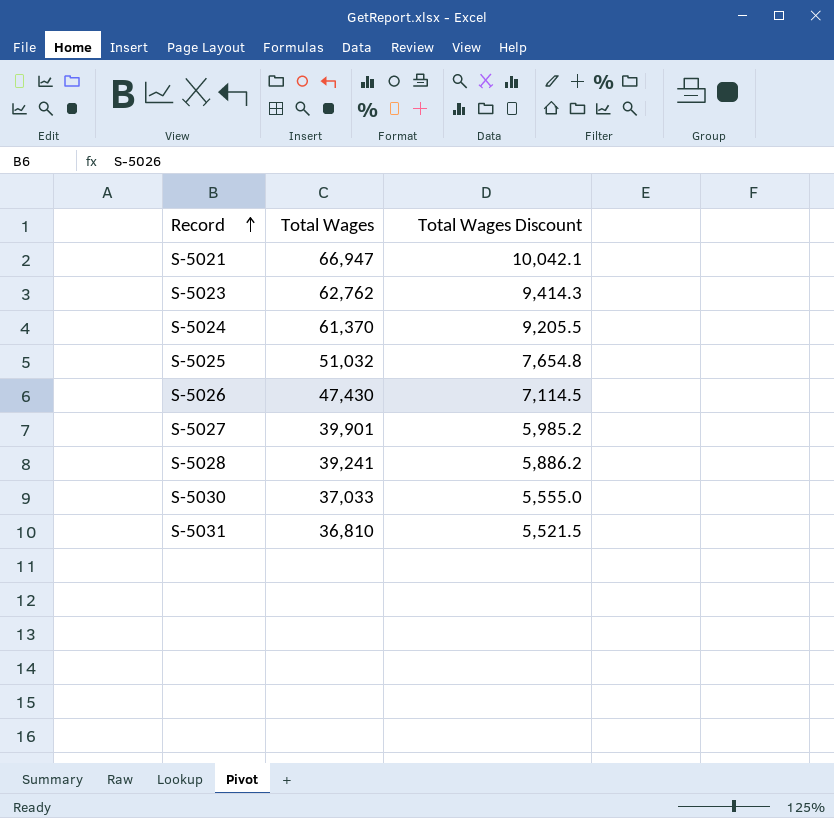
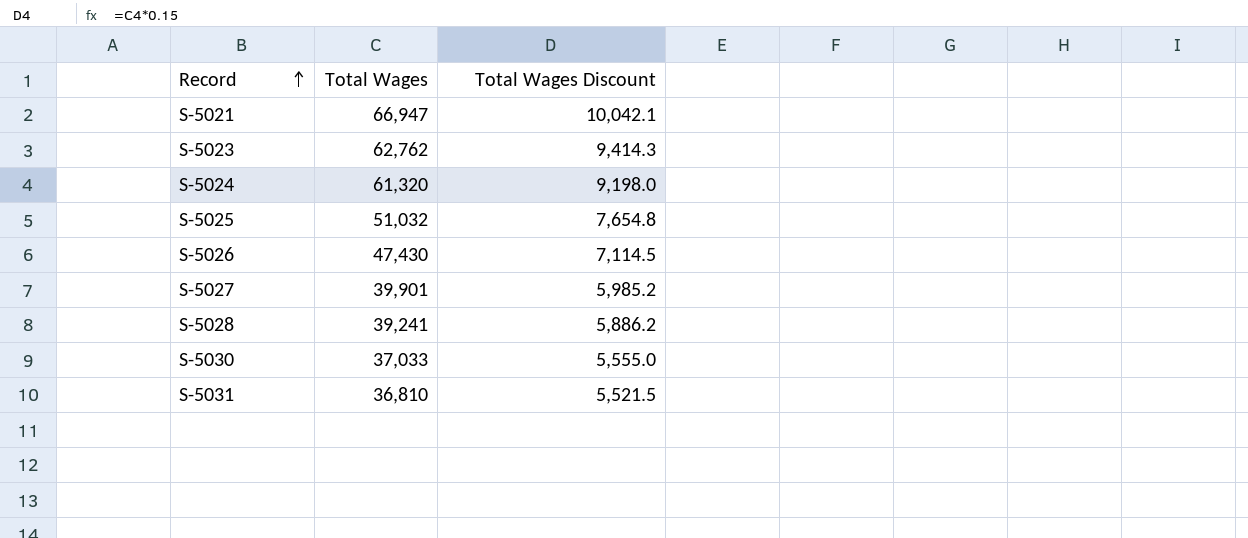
S-5024 | Total Wages: 61,370 -> 61,320
S-5024 | Total Wages Discount: 9,205.5 -> 9,198.0

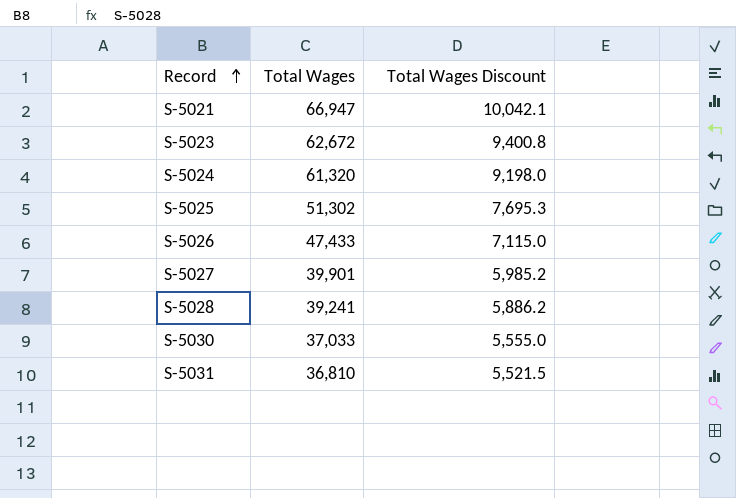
S-5023 | Total Wages: 62,762 -> 62,672
S-5023 | Total Wages Discount: 9,414.3 -> 9,400.8
S-5025 | Total Wages: 51,032 -> 51,302
S-5025 | Total Wages Discount: 7,654.8 -> 7,695.3
S-5026 | Total Wages: 47,430 -> 47,433
S-5026 | Total Wages Discount: 7,114.5 -> 7,115.0

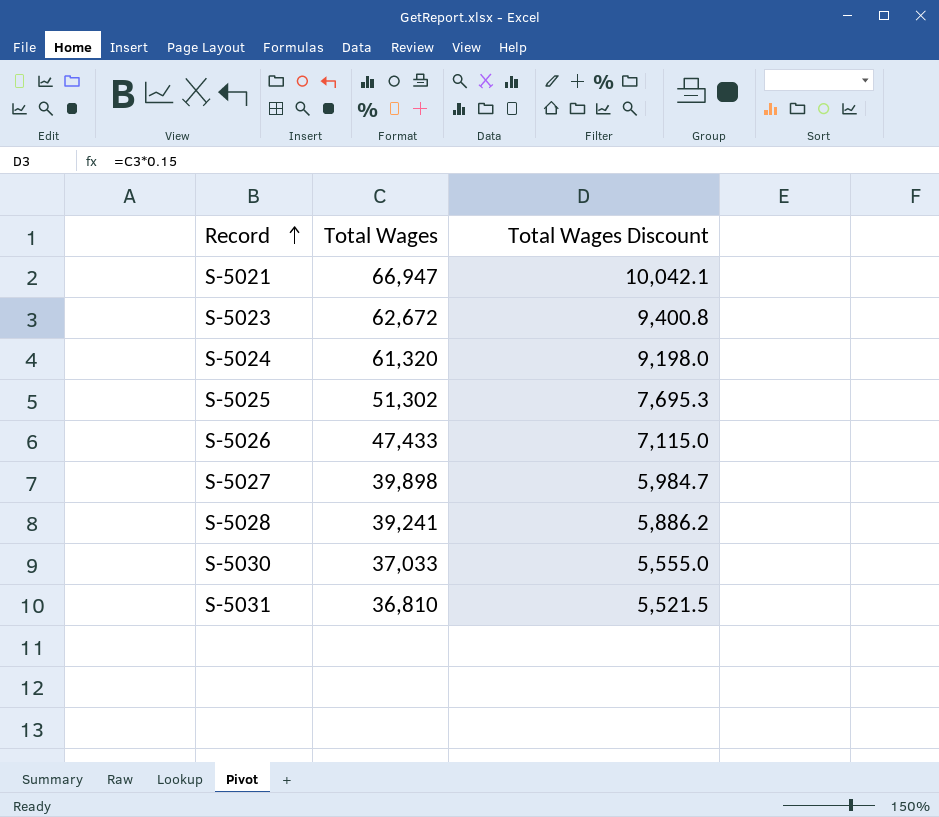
S-5027 | Total Wages: 39,901 -> 39,898
S-5027 | Total Wages Discount: 5,985.2 -> 5,984.7

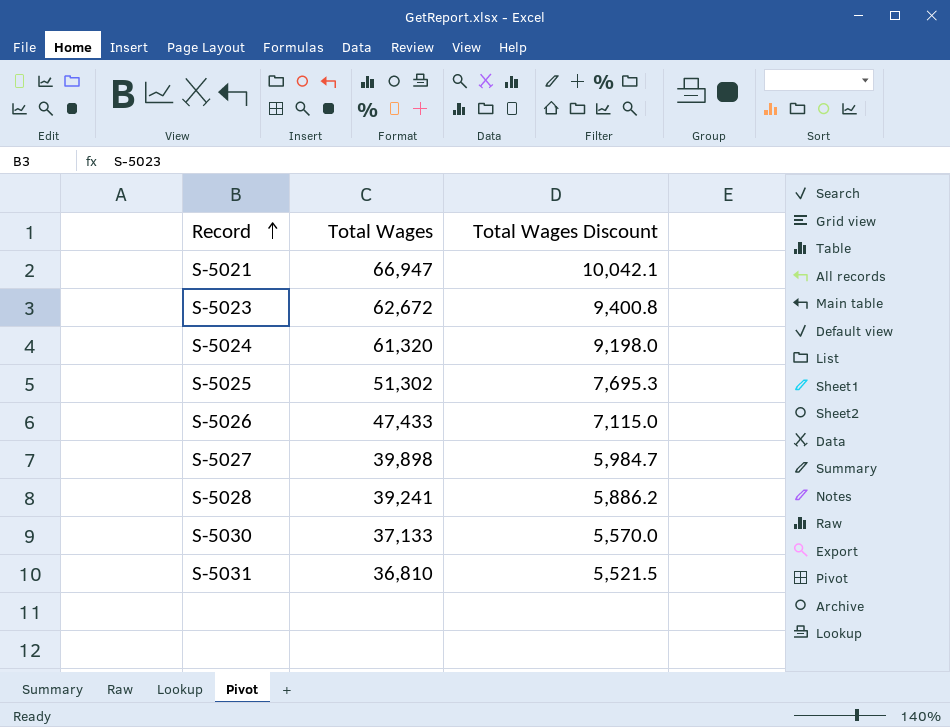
S-5030 | Total Wages: 37,033 -> 37,133
S-5030 | Total Wages Discount: 5,555.0 -> 5,570.0

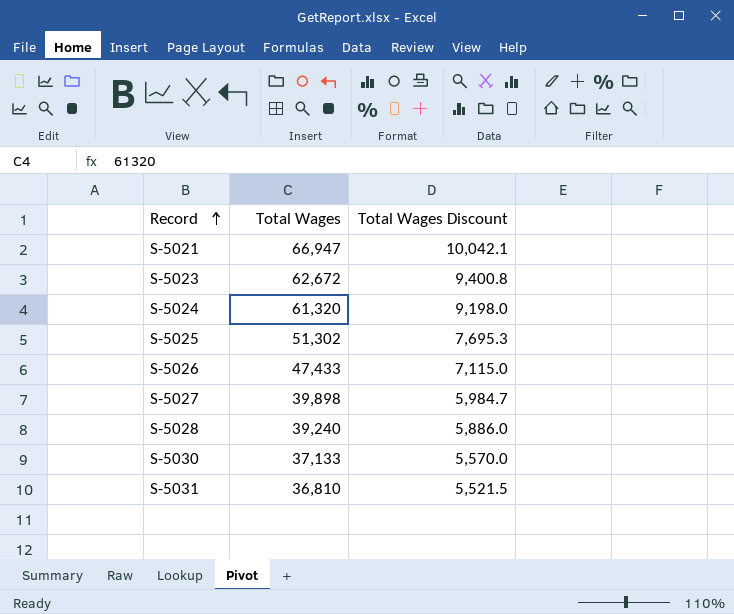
S-5028 | Total Wages: 39,241 -> 39,240
S-5028 | Total Wages Discount: 5,886.2 -> 5,886.0

